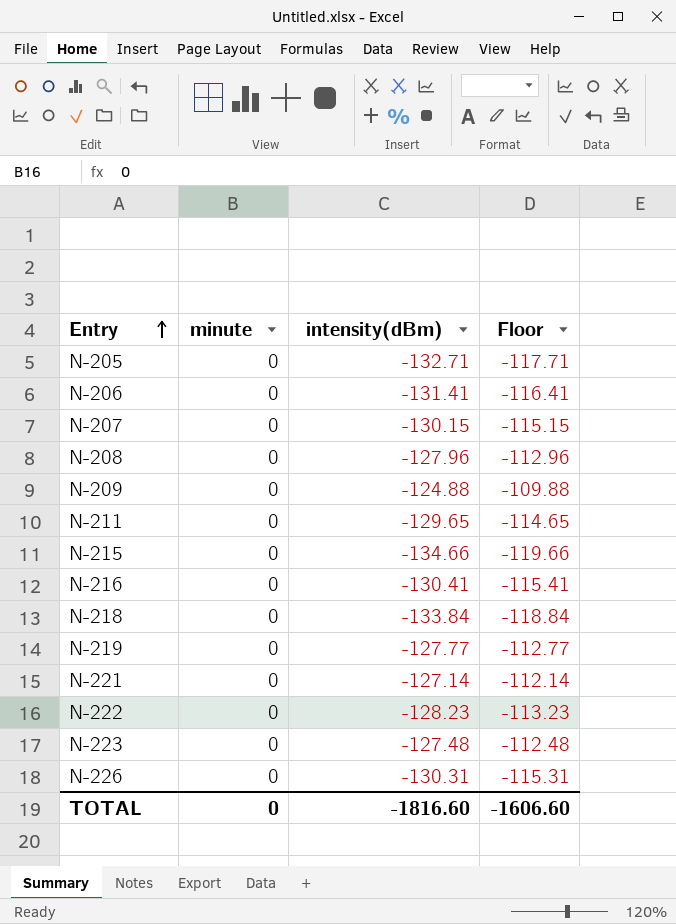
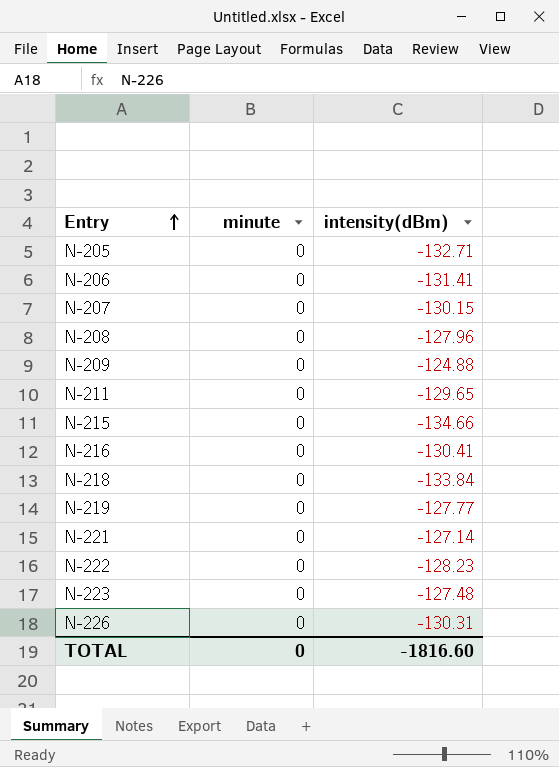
column Floor | formula: [intensity(dBm)] + 15 -> none

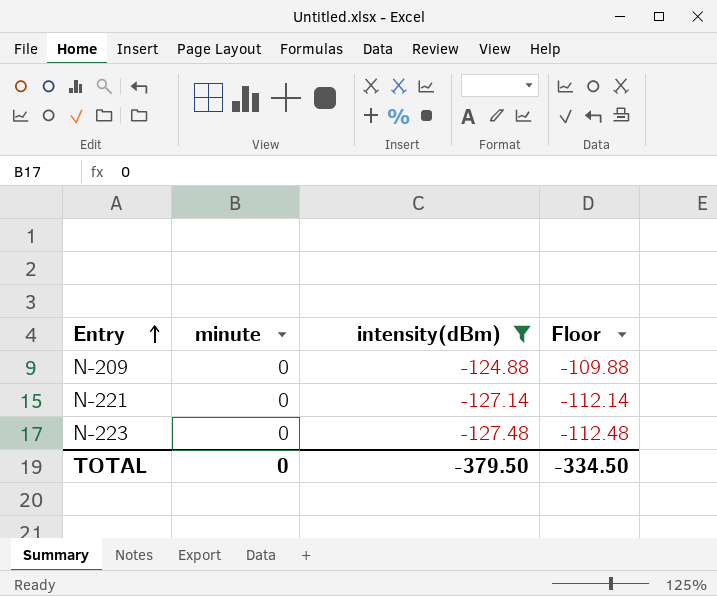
filter: none -> intensity(dBm) >= -127.48
column Floor | formula: none -> [intensity(dBm)] + 15
TOTAL | intensity(dBm): -1816.60 -> -379.50

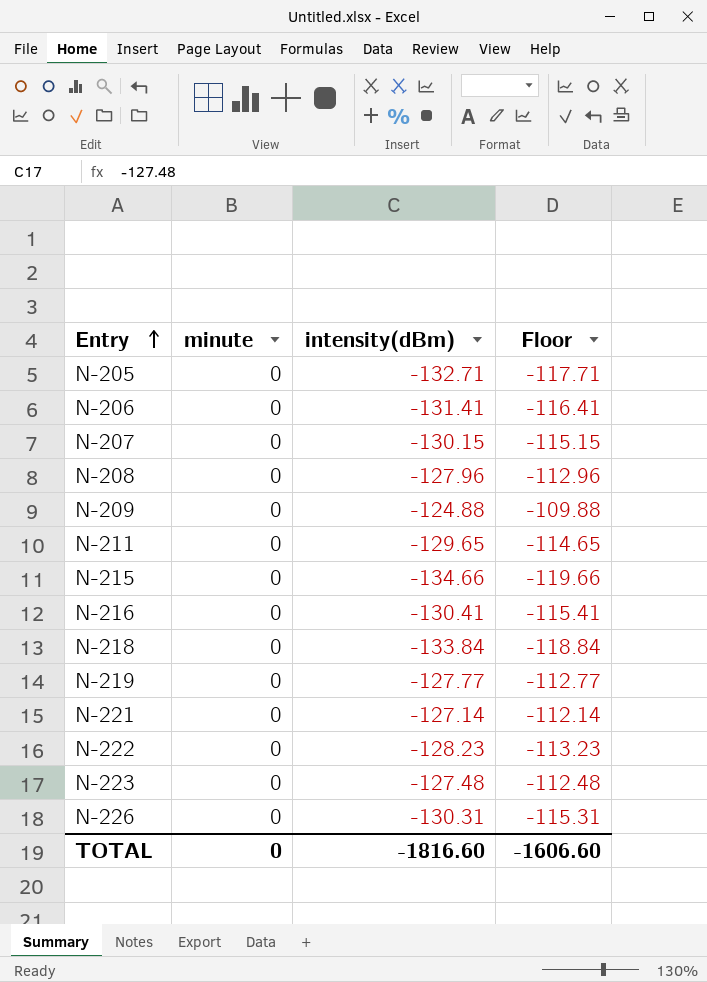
filter: intensity(dBm) >= -127.48 -> none
TOTAL | intensity(dBm): -379.50 -> -1816.60
TOTAL | Floor: -334.50 -> -1606.60

